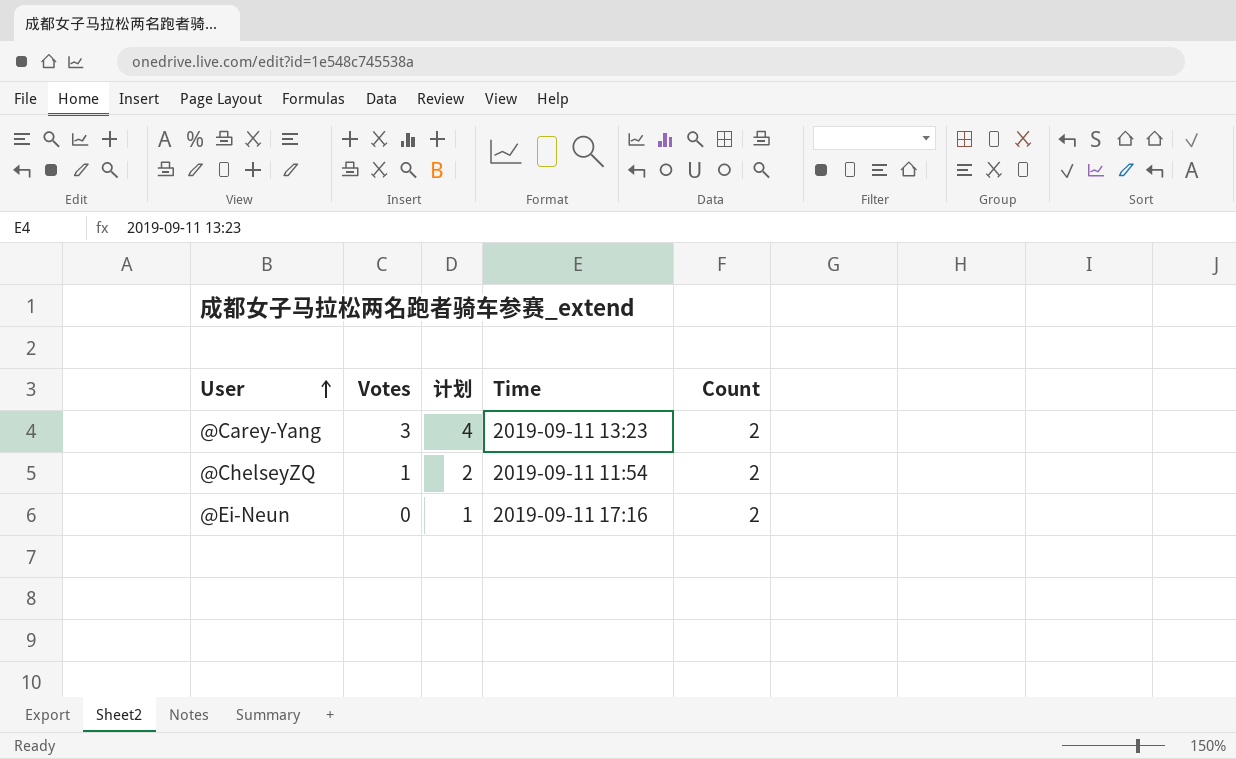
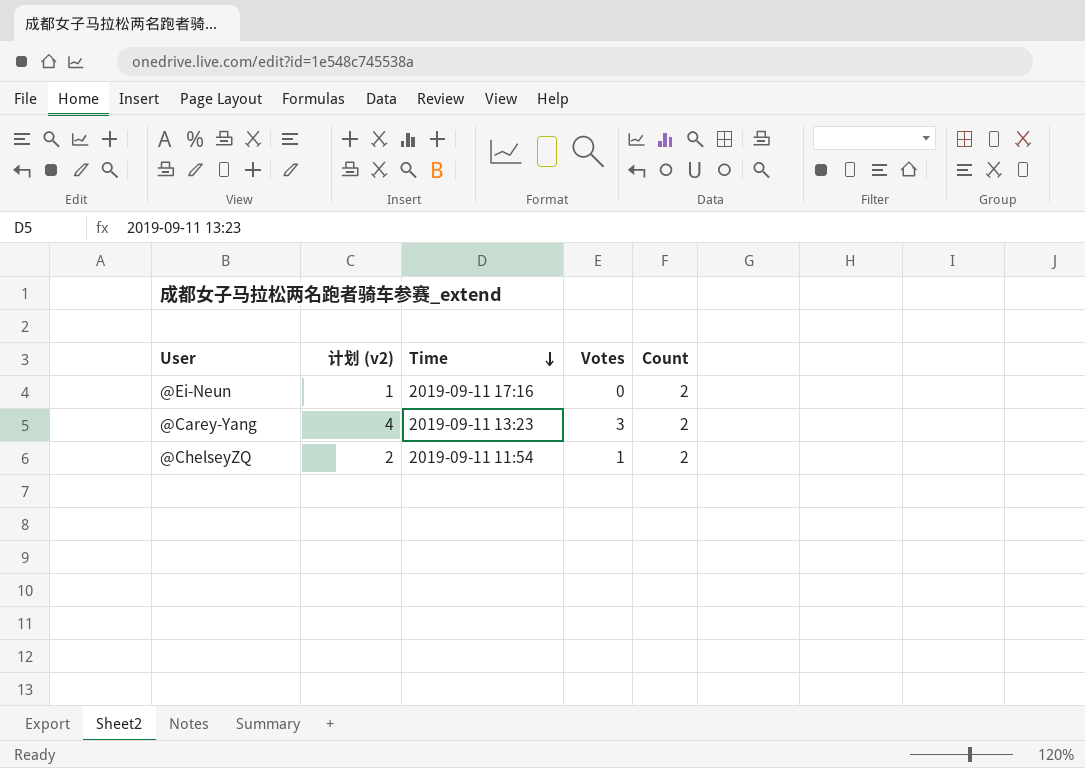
row order: User ascending -> Time descending
column name: 计划 -> 计划 (v2)
column Votes | position: 2 -> 4

